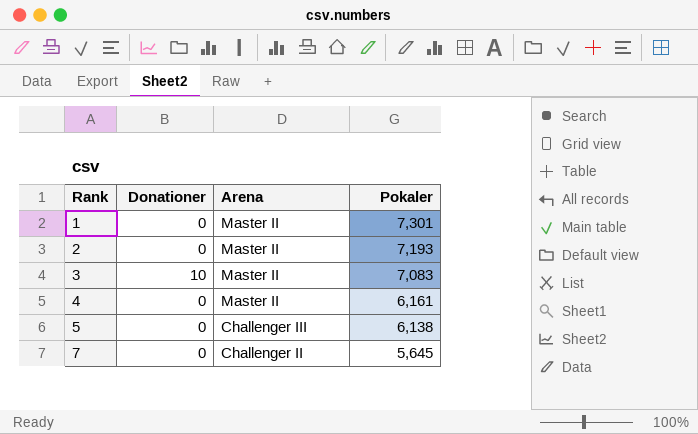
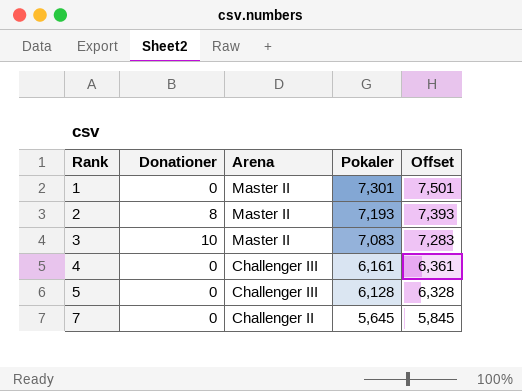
column Offset | formula: none -> [Pokaler] + 200
2 | Donationer: 0 -> 8
4 | Arena: Master II -> Challenger III
5 | Pokaler: 6,138 -> 6,128

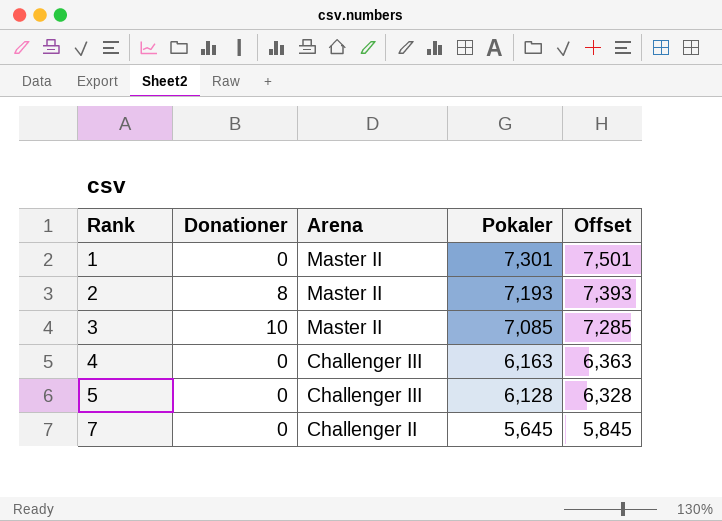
3 | Pokaler: 7,083 -> 7,085
3 | Offset: 7,283 -> 7,285
4 | Pokaler: 6,161 -> 6,163
4 | Offset: 6,361 -> 6,363

